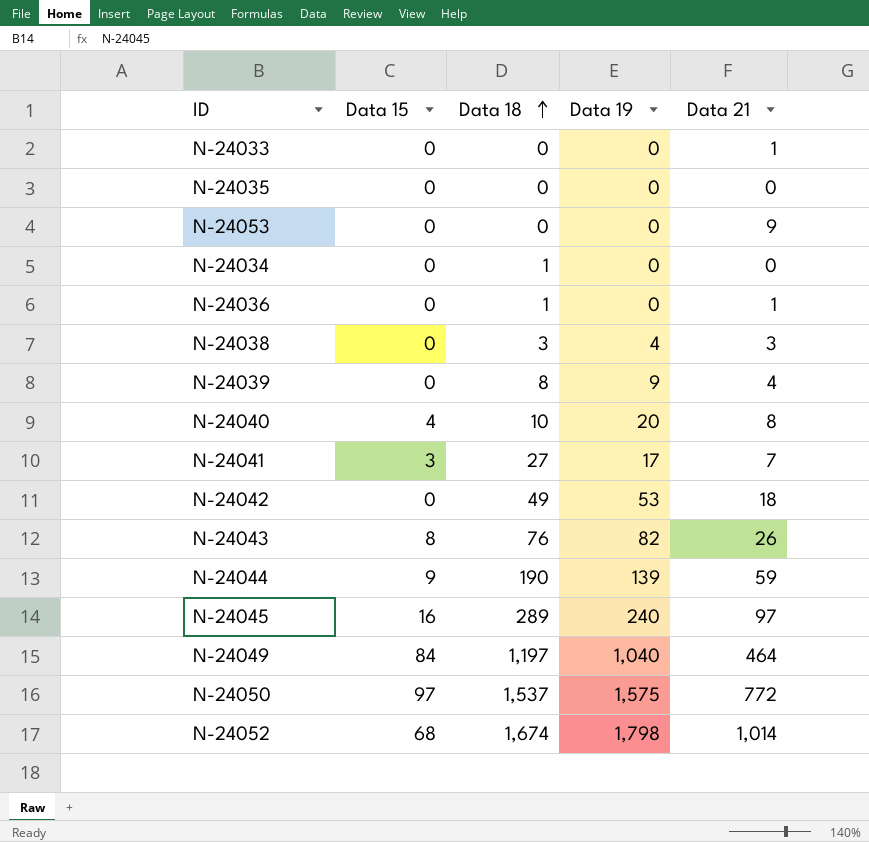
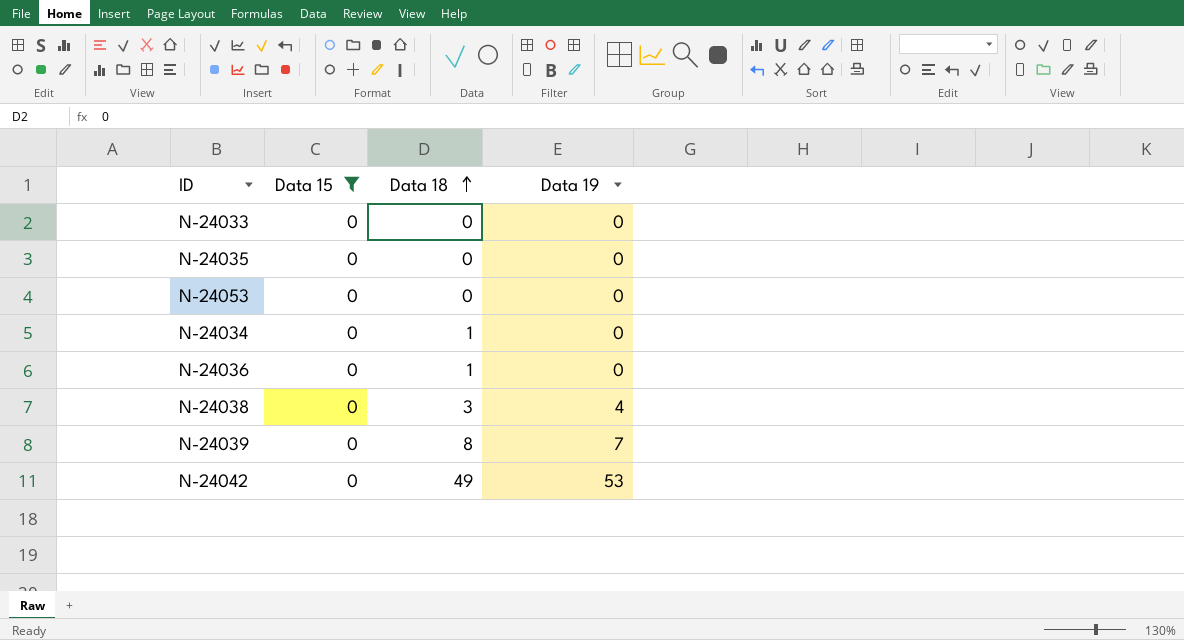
filter: none -> Data 15 = 0
column Data 21 | position: 5 -> none
N-24039 | Data 19: 9 -> 7

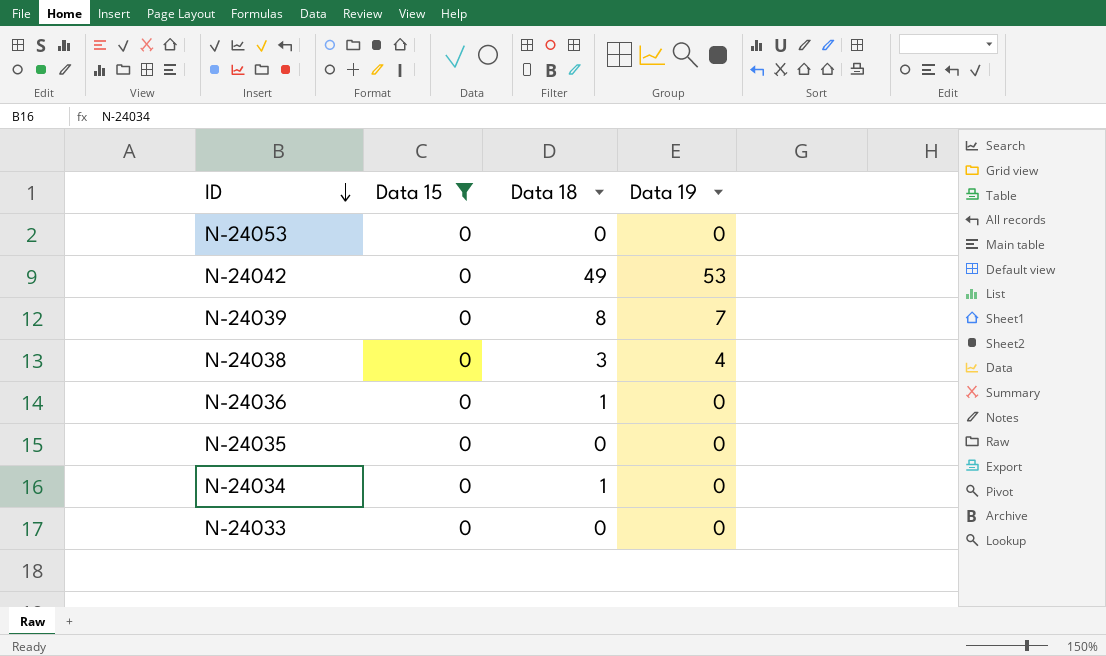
row order: Data 18 ascending -> ID descending

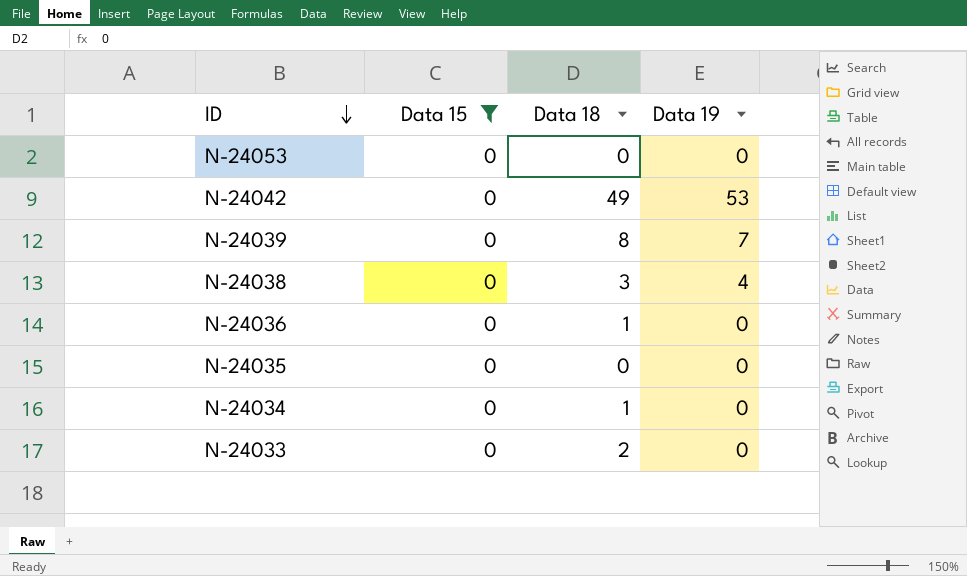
N-24033 | Data 18: 0 -> 2

